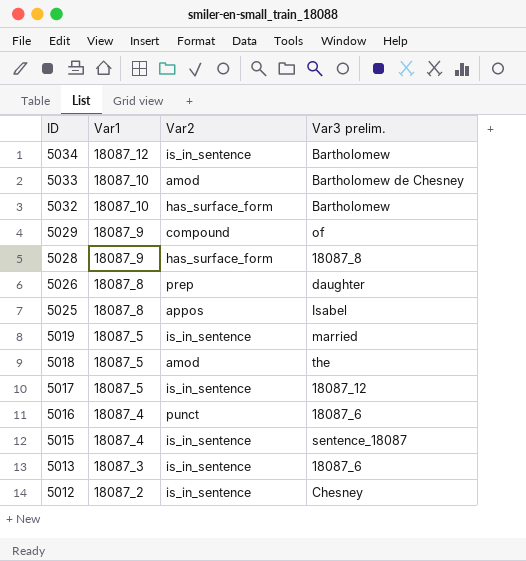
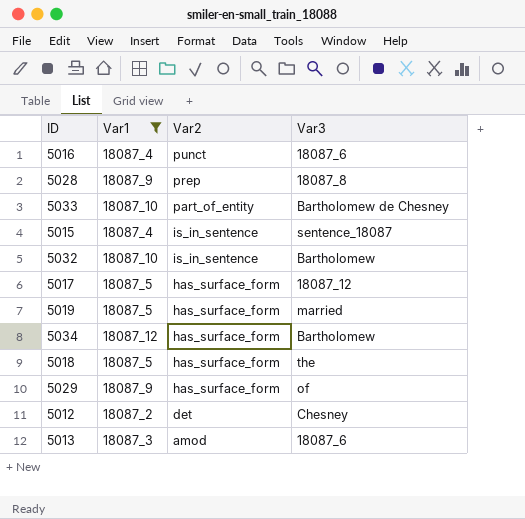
filter: none -> Var1 != 18087_8
row order: ID descending -> Var2 descending
column name: Var3 prelim. -> Var3
5028 | Var2: has_surface_form -> prep
5033 | Var2: amod -> part_of_entity
5032 | Var2: has_surface_form -> is_in_sentence
5017 | Var2: is_in_sentence -> has_surface_form
5019 | Var2: is_in_sentence -> has_surface_form
5034 | Var2: is_in_sentence -> has_surface_form
5018 | Var2: amod -> has_surface_form
5029 | Var2: compound -> has_surface_form
5012 | Var2: is_in_sentence -> det
5013 | Var2: is_in_sentence -> amod

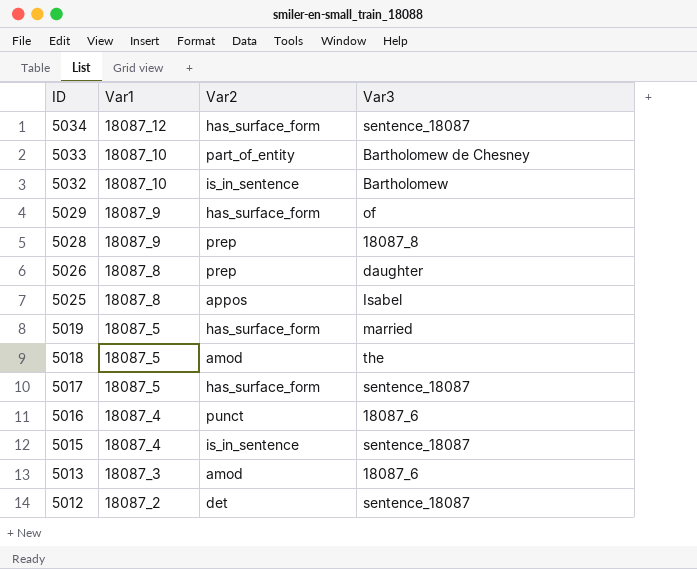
filter: Var1 != 18087_8 -> none
row order: Var2 descending -> ID descending
5034 | Var3: Bartholomew -> sentence_18087
5018 | Var2: has_surface_form -> amod
5017 | Var3: 18087_12 -> sentence_18087
5012 | Var3: Chesney -> sentence_18087

